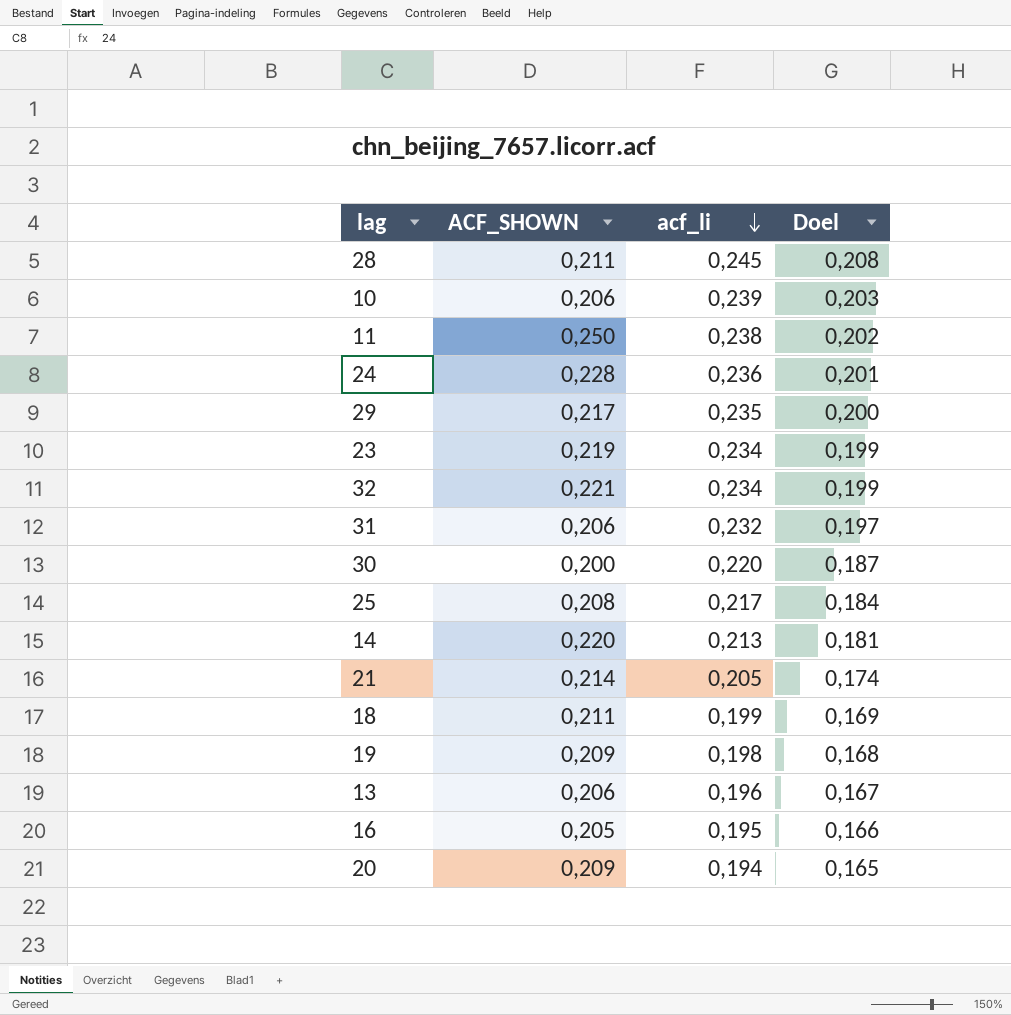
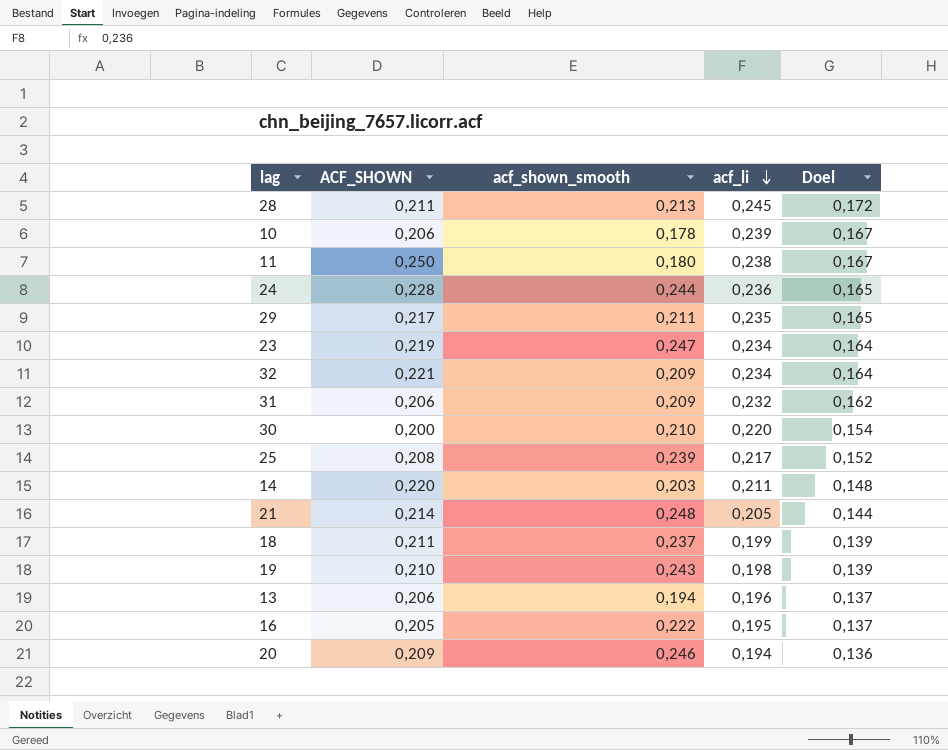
column acf_shown_smooth | position: none -> 3
column Doel | formula: [acf_li] * 0,85 -> [acf_li] * 0,7
14 | acf_li: 0,213 -> 0,211
19 | ACF_SHOWN: 0,209 -> 0,210

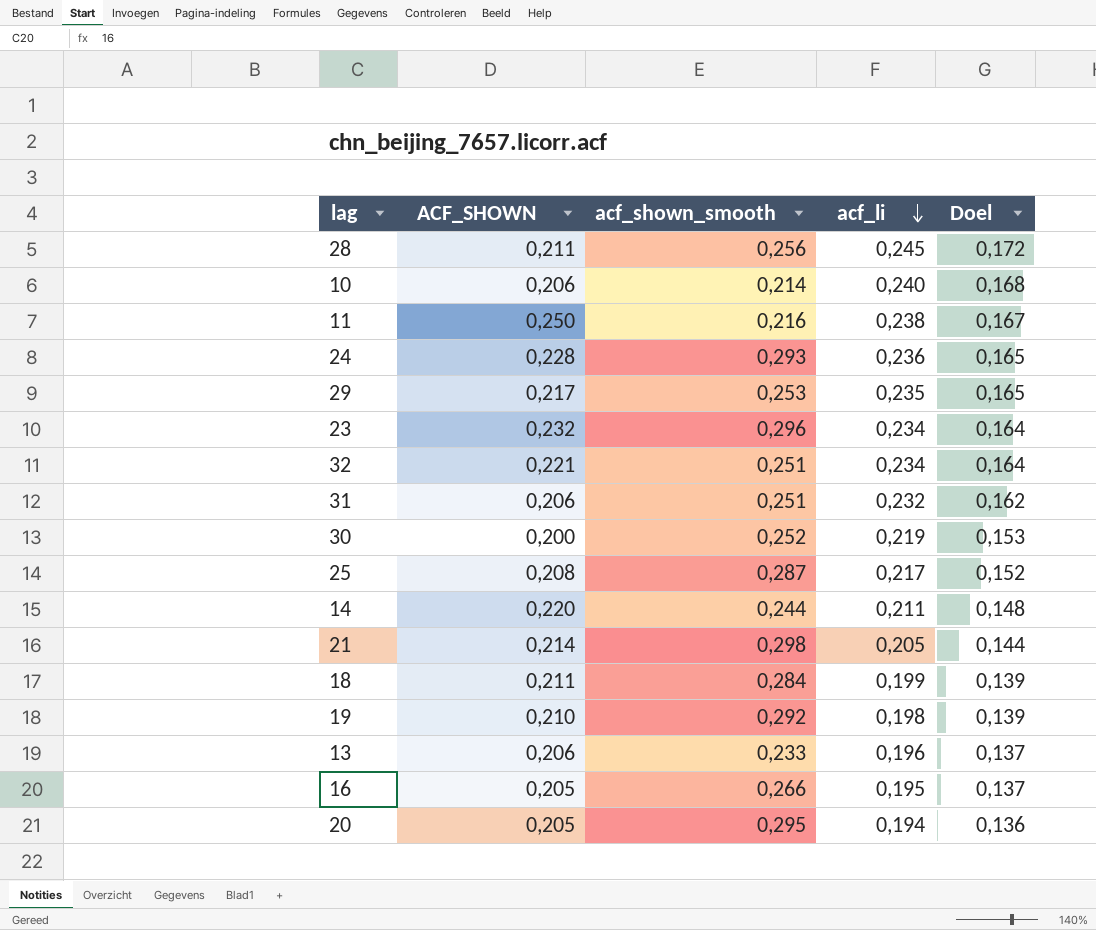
28 | acf_shown_smooth: 0,213 -> 0,256
10 | acf_shown_smooth: 0,178 -> 0,214
10 | acf_li: 0,239 -> 0,240
10 | Doel: 0,167 -> 0,168
11 | acf_shown_smooth: 0,180 -> 0,216
24 | acf_shown_smooth: 0,244 -> 0,293
29 | acf_shown_smooth: 0,211 -> 0,253
23 | ACF_SHOWN: 0,219 -> 0,232
23 | acf_shown_smooth: 0,247 -> 0,296
32 | acf_shown_smooth: 0,209 -> 0,251
31 | acf_shown_smooth: 0,209 -> 0,251
30 | acf_shown_smooth: 0,210 -> 0,252
30 | acf_li: 0,220 -> 0,219
30 | Doel: 0,154 -> 0,153
25 | acf_shown_smooth: 0,239 -> 0,287
14 | acf_shown_smooth: 0,203 -> 0,244
21 | acf_shown_smooth: 0,248 -> 0,298
18 | acf_shown_smooth: 0,237 -> 0,284
19 | acf_shown_smooth: 0,243 -> 0,292
13 | acf_shown_smooth: 0,194 -> 0,233
16 | acf_shown_smooth: 0,222 -> 0,266
20 | ACF_SHOWN: 0,209 -> 0,205
20 | acf_shown_smooth: 0,246 -> 0,295

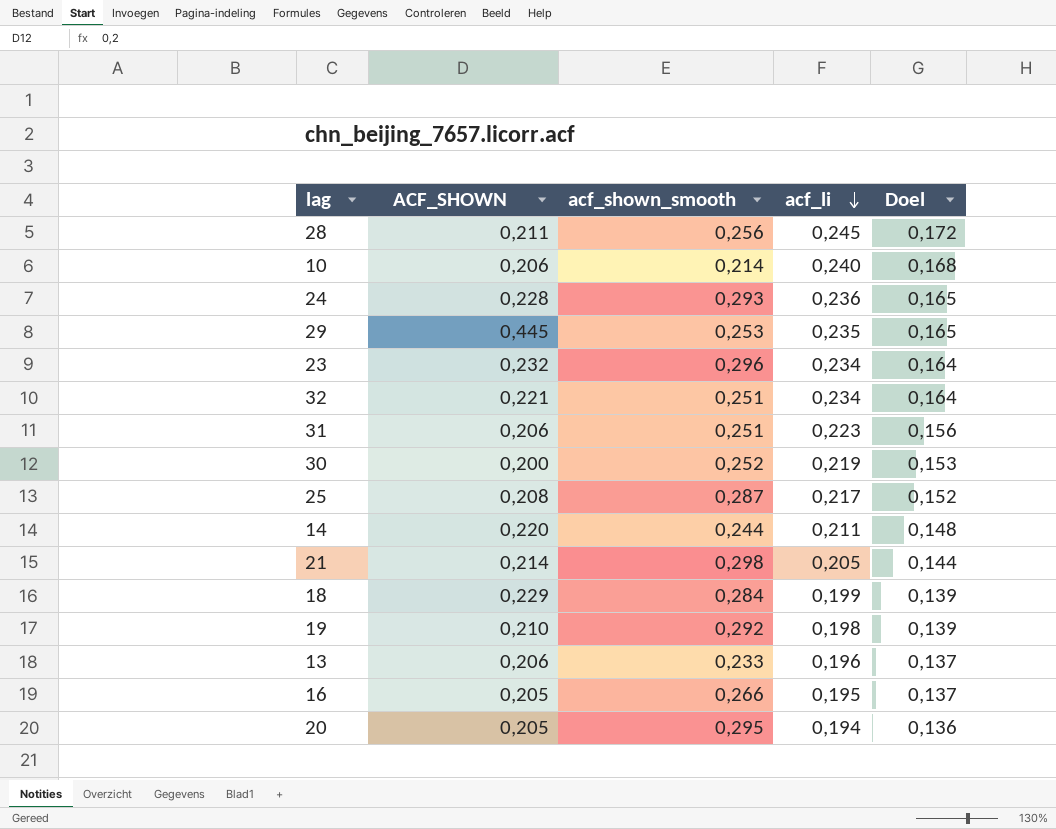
row 11: 0,250 | 0,216 | 0,238 | 0,167 -> none
29 | ACF_SHOWN: 0,217 -> 0,445
31 | acf_li: 0,232 -> 0,223
31 | Doel: 0,162 -> 0,156
18 | ACF_SHOWN: 0,211 -> 0,229

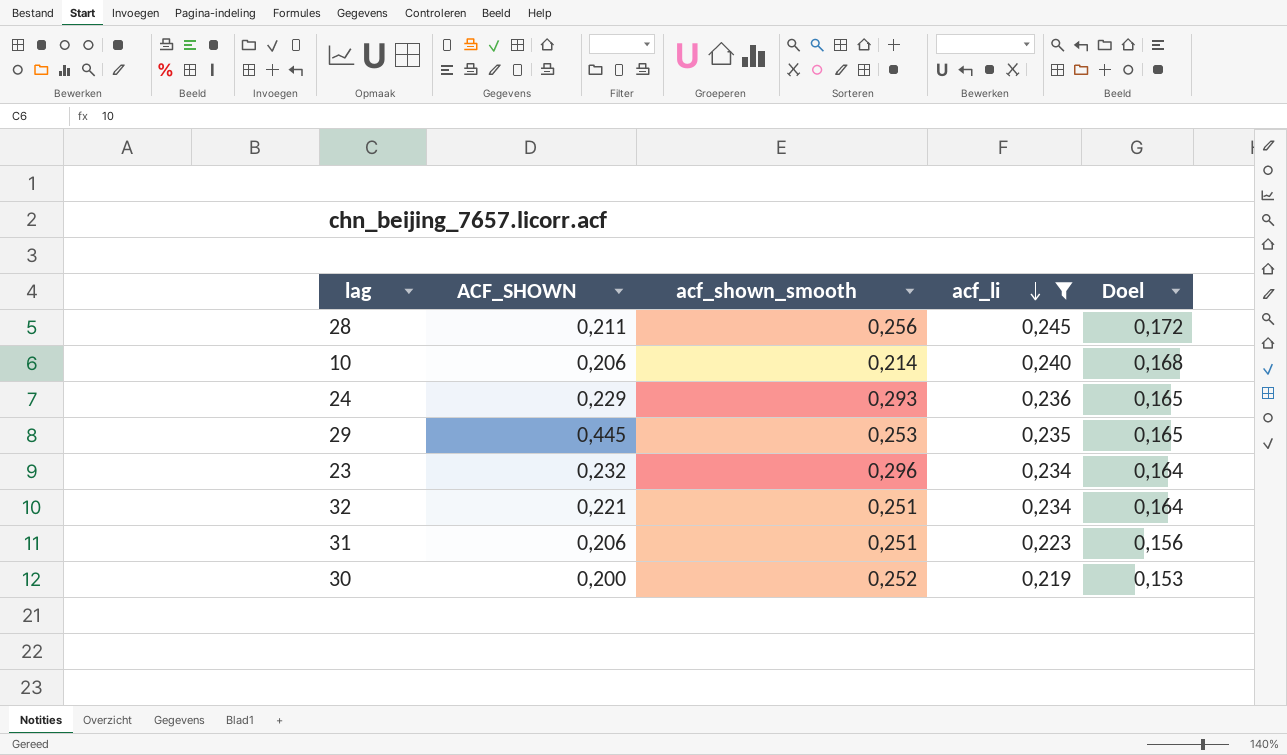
filter: none -> acf_li >= 0,219
24 | ACF_SHOWN: 0,228 -> 0,229

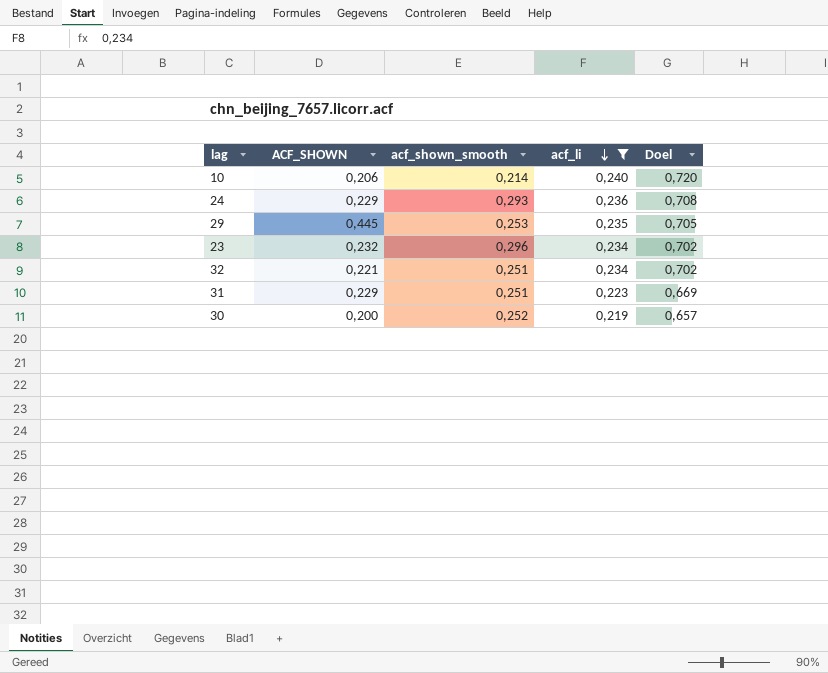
column Doel | formula: [acf_li] * 0,7 -> [acf_li] * 3
row 28: 0,211 | 0,256 | 0,245 | 0,172 -> none
31 | ACF_SHOWN: 0,206 -> 0,229

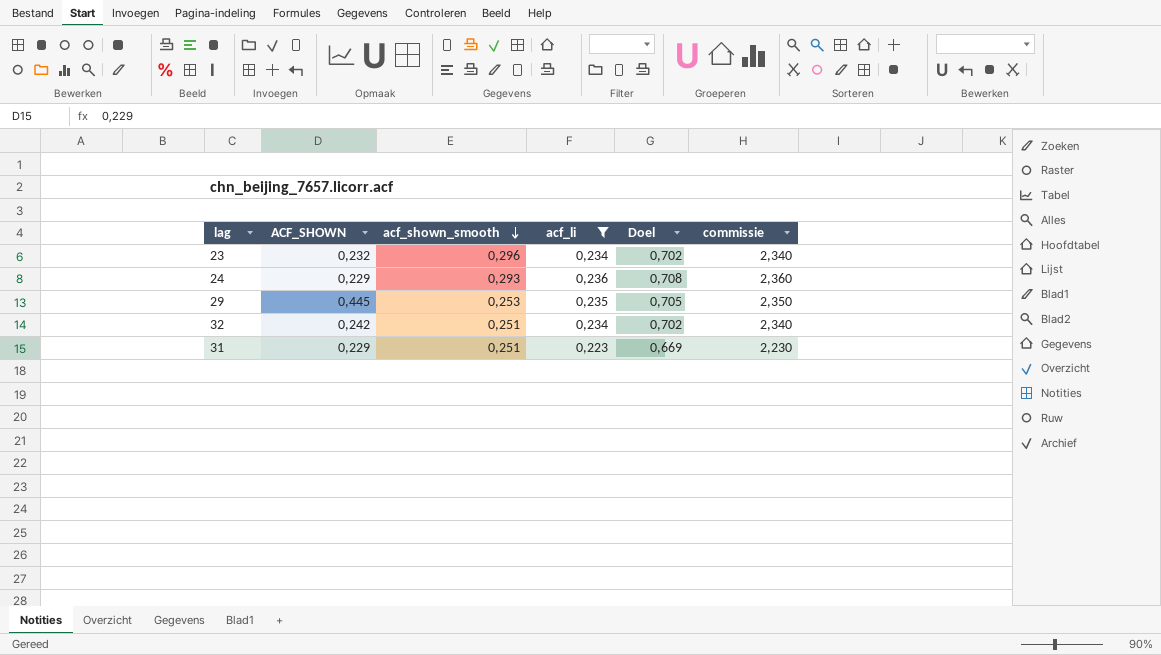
row order: acf_li descending -> acf_shown_smooth descending
column commissie | formula: none -> [acf_li] * 10
row 10: 0,206 | 0,214 | 0,240 | 0,720 -> none
row 30: 0,200 | 0,252 | 0,219 | 0,657 -> none
32 | ACF_SHOWN: 0,221 -> 0,242

